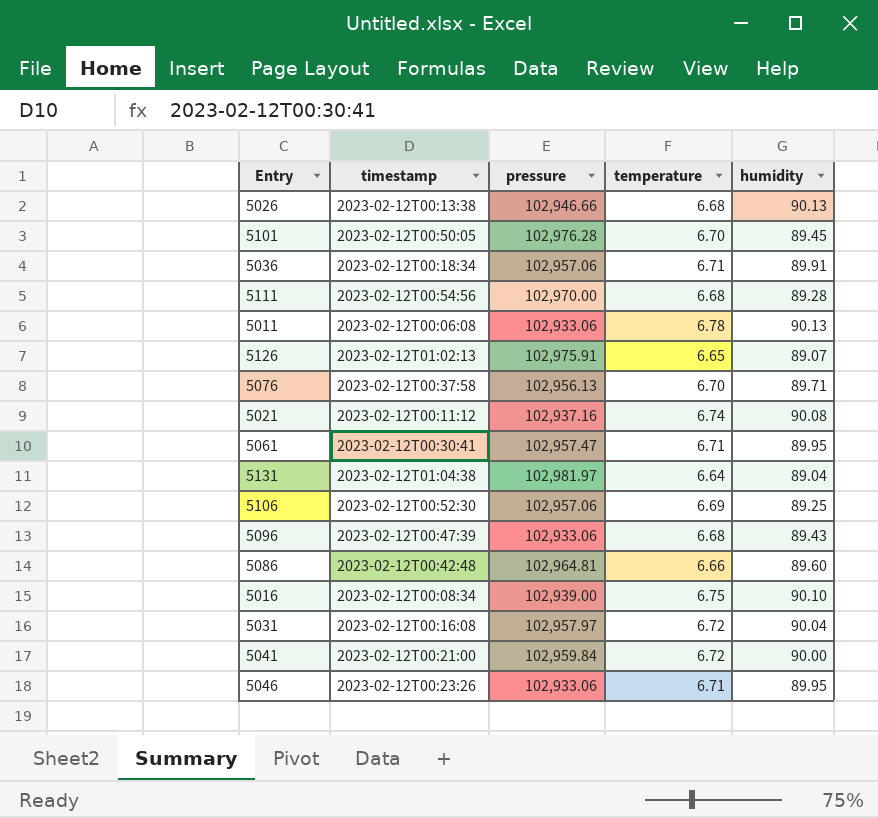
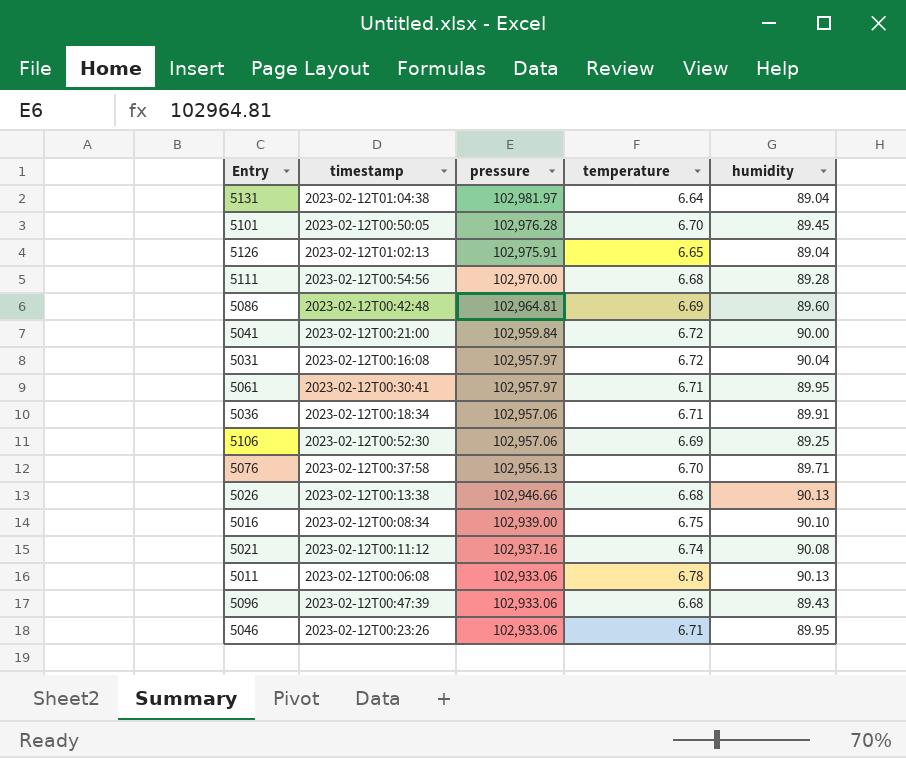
row order: none -> pressure descending
5126 | humidity: 89.07 -> 89.04
5086 | temperature: 6.66 -> 6.69
5061 | pressure: 102,957.47 -> 102,957.97

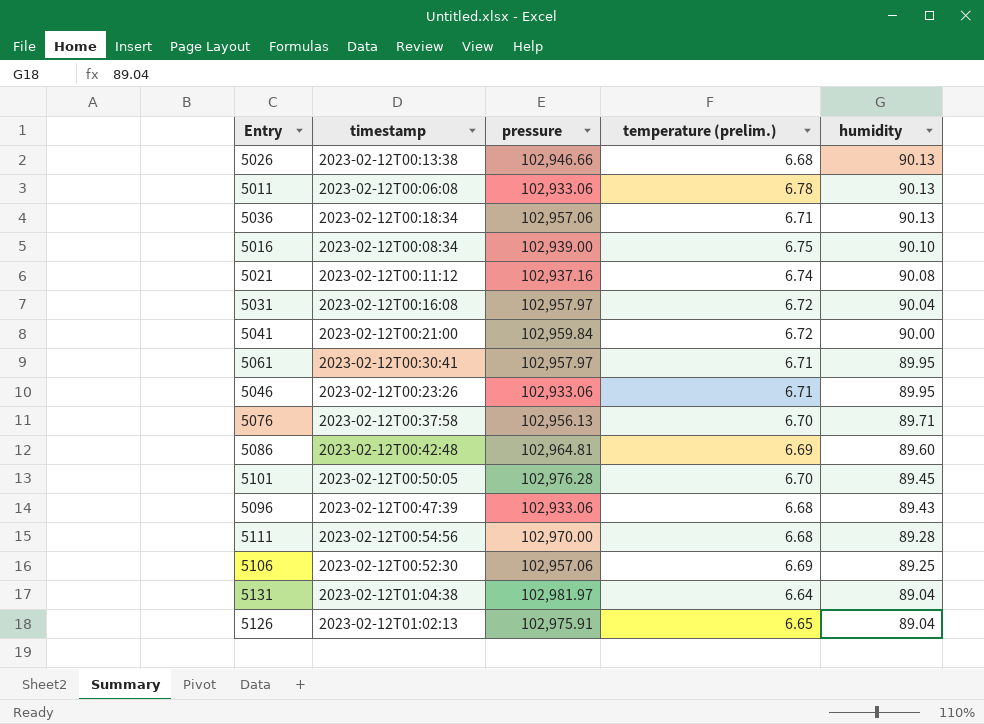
row order: pressure descending -> humidity descending
column name: temperature -> temperature (prelim.)
5036 | humidity: 89.91 -> 90.13

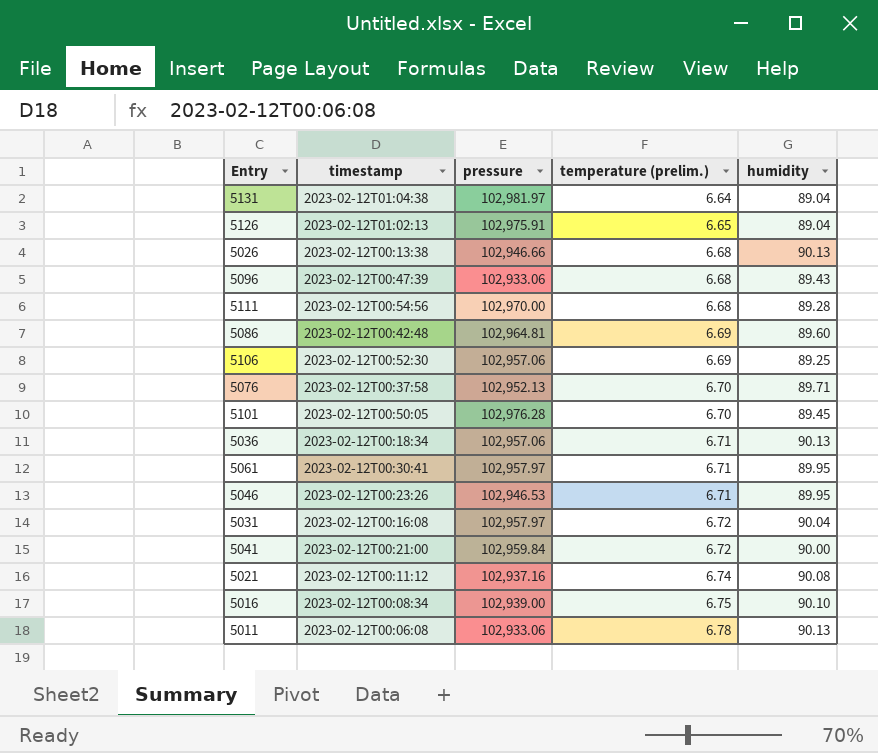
row order: humidity descending -> temperature (prelim.) ascending
5076 | pressure: 102,956.13 -> 102,952.13
5046 | pressure: 102,933.06 -> 102,946.53

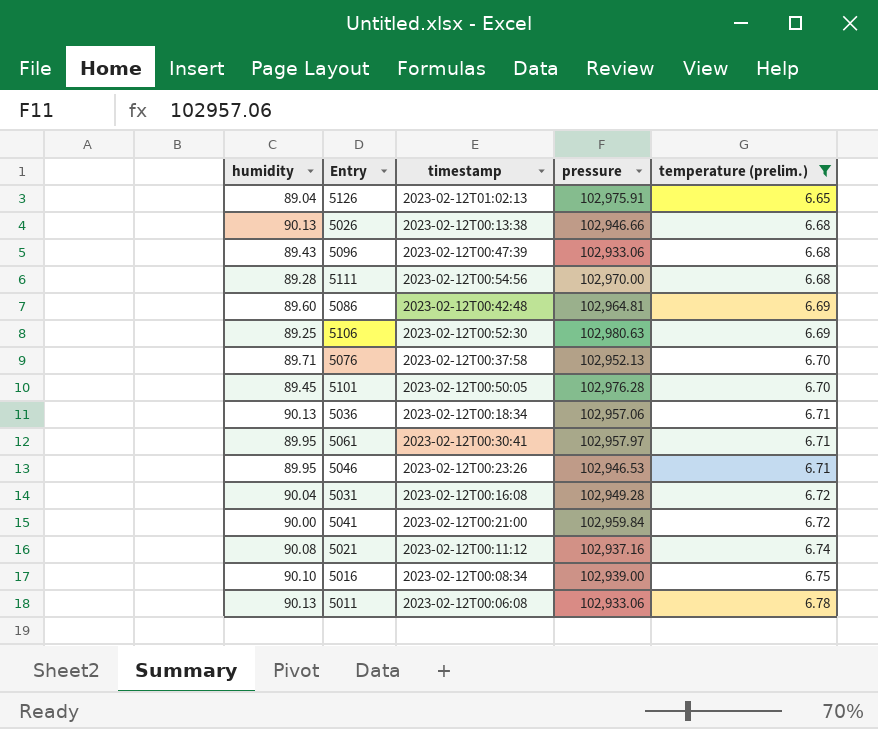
filter: none -> temperature (prelim.) != 6.64
column humidity | position: 5 -> 1
5106 | pressure: 102,957.06 -> 102,980.63
5031 | pressure: 102,957.97 -> 102,949.28

